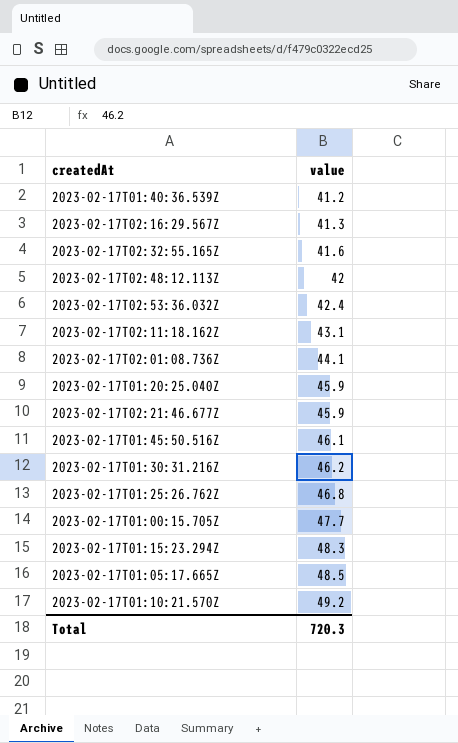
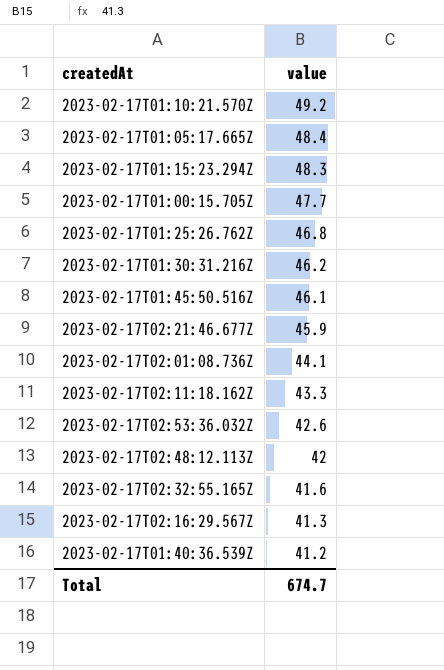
row order: value ascending -> value descending
row 2023-02-17T01:20:25.040Z: 45.9 -> none
2023-02-17T01:05:17.665Z | value: 48.5 -> 48.4
2023-02-17T02:11:18.162Z | value: 43.1 -> 43.3
2023-02-17T02:53:36.032Z | value: 42.4 -> 42.6
Total | value: 720.3 -> 674.7

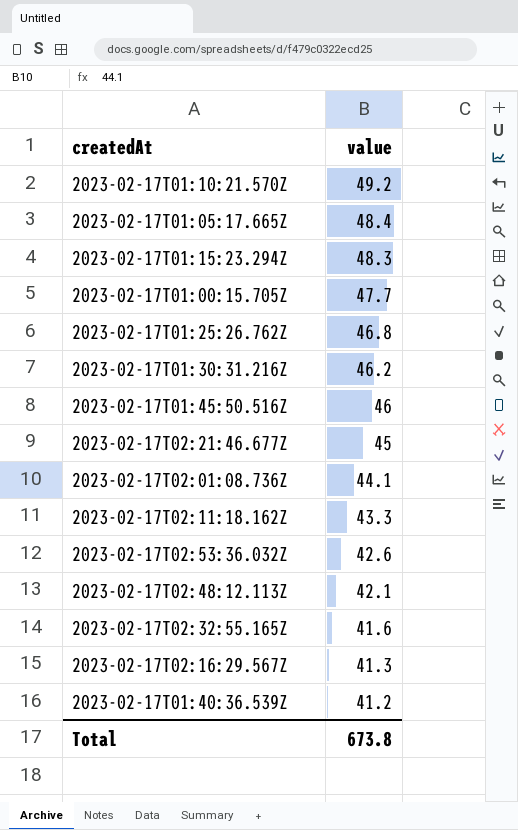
2023-02-17T01:45:50.516Z | value: 46.1 -> 46
2023-02-17T02:21:46.677Z | value: 45.9 -> 45
2023-02-17T02:48:12.113Z | value: 42 -> 42.1
Total | value: 674.7 -> 673.8

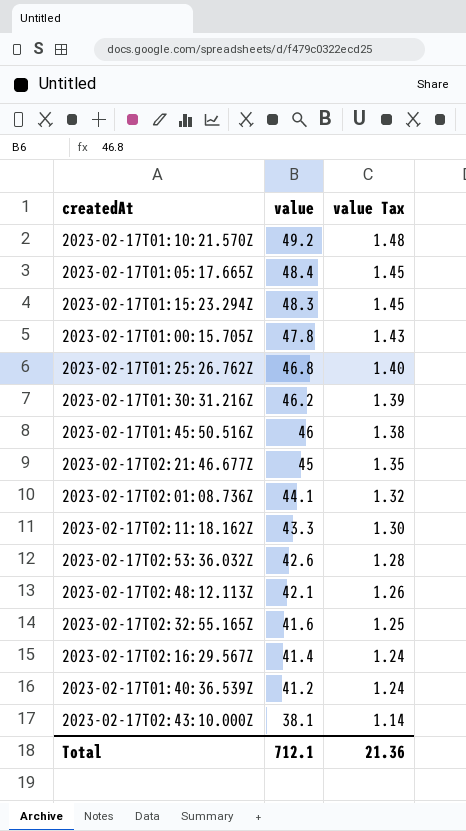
column value Tax | formula: none -> [value] * 0.03
2023-02-17T01:00:15.705Z | value: 47.7 -> 47.8
2023-02-17T02:16:29.567Z | value: 41.3 -> 41.4
row 2023-02-17T02:43:10.000Z: none -> 38.1 | 1.14
Total | value: 673.8 -> 712.1

